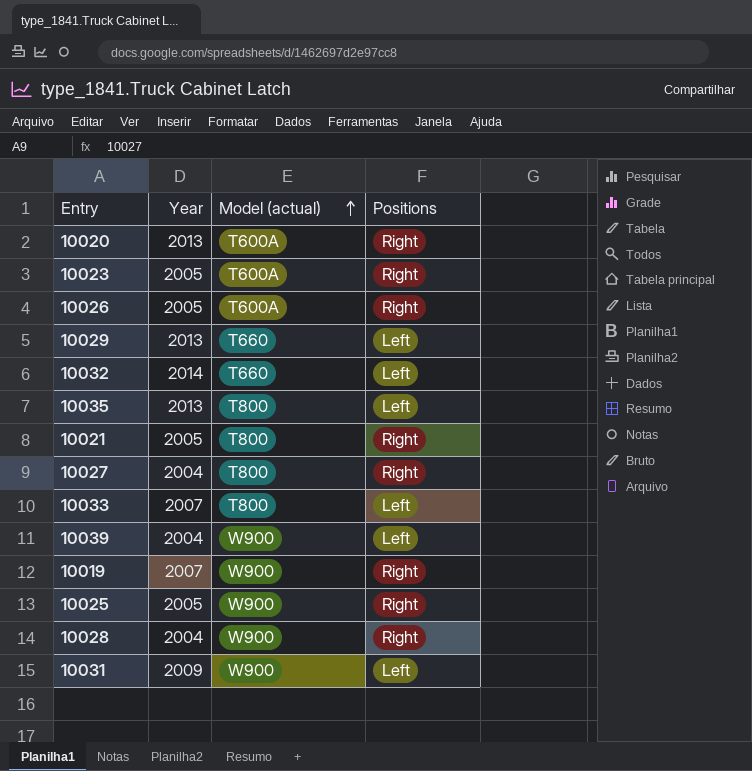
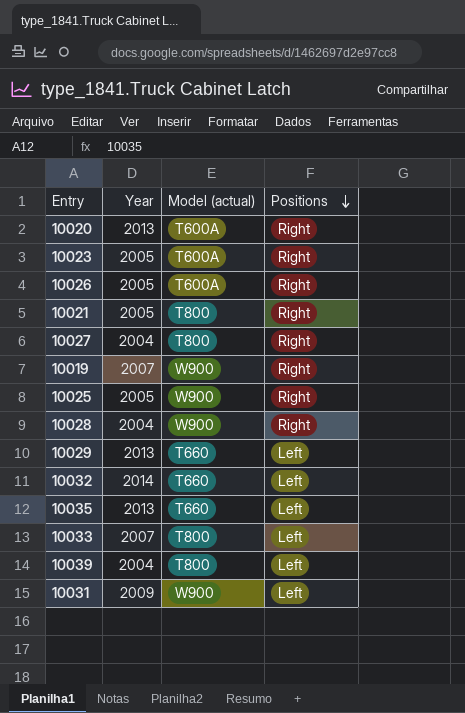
row order: Model (actual) ascending -> Positions descending
10035 | Model (actual): T800 -> T660
10039 | Model (actual): W900 -> T800

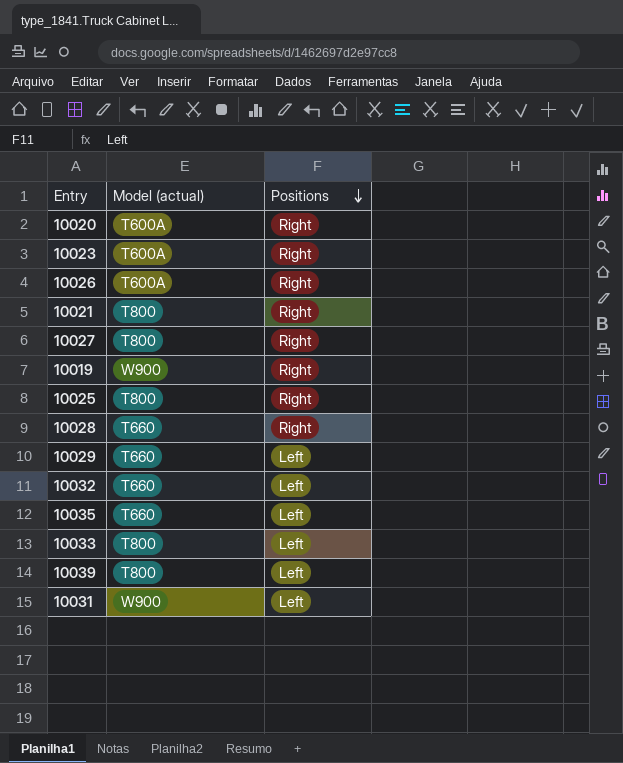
column Year | position: 2 -> none
10025 | Model (actual): W900 -> T800
10028 | Model (actual): W900 -> T660

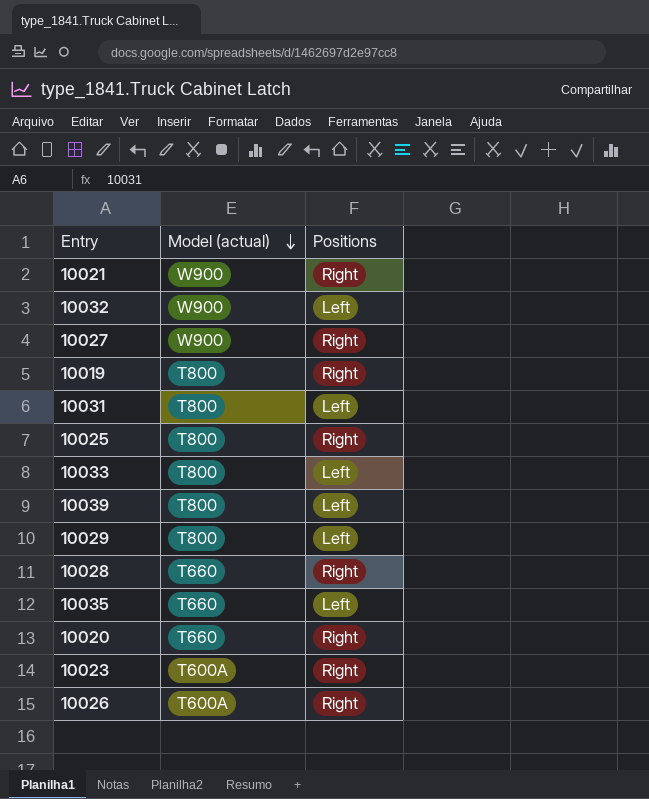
row order: Positions descending -> Model (actual) descending
10021 | Model (actual): T800 -> W900
10032 | Model (actual): T660 -> W900
10027 | Model (actual): T800 -> W900
10019 | Model (actual): W900 -> T800
10031 | Model (actual): W900 -> T800
10029 | Model (actual): T660 -> T800
10020 | Model (actual): T600A -> T660

